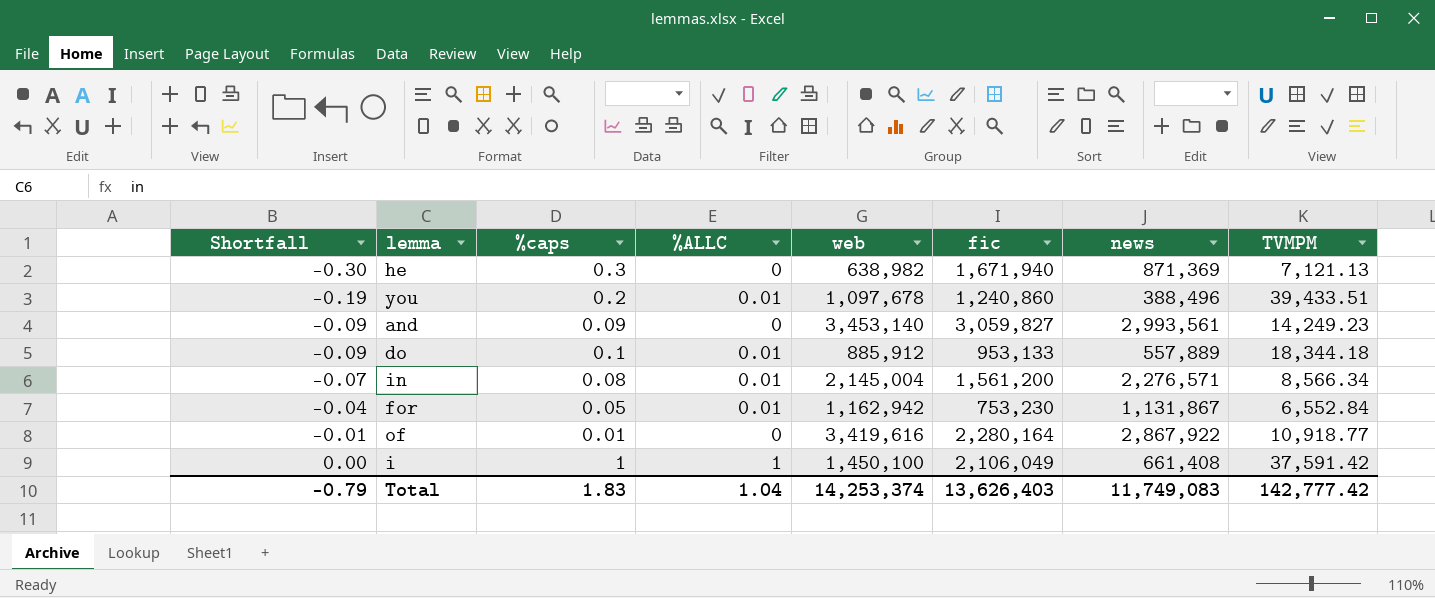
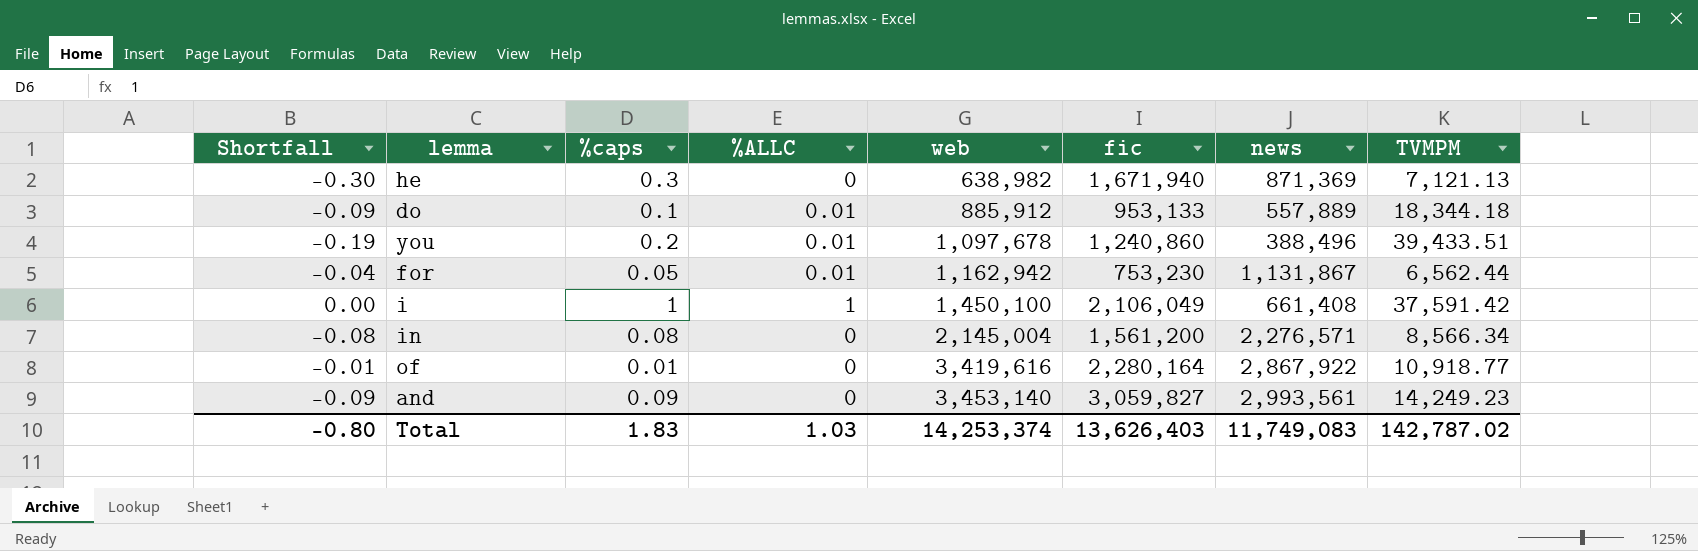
row order: Shortfall ascending -> web ascending
for | TVMPM: 6,552.84 -> 6,562.44
in | Shortfall: -0.07 -> -0.08
in | %ALLC: 0.01 -> 0
Total | Shortfall: -0.79 -> -0.80
Total | %ALLC: 1.04 -> 1.03
Total | TVMPM: 142,777.42 -> 142,787.02

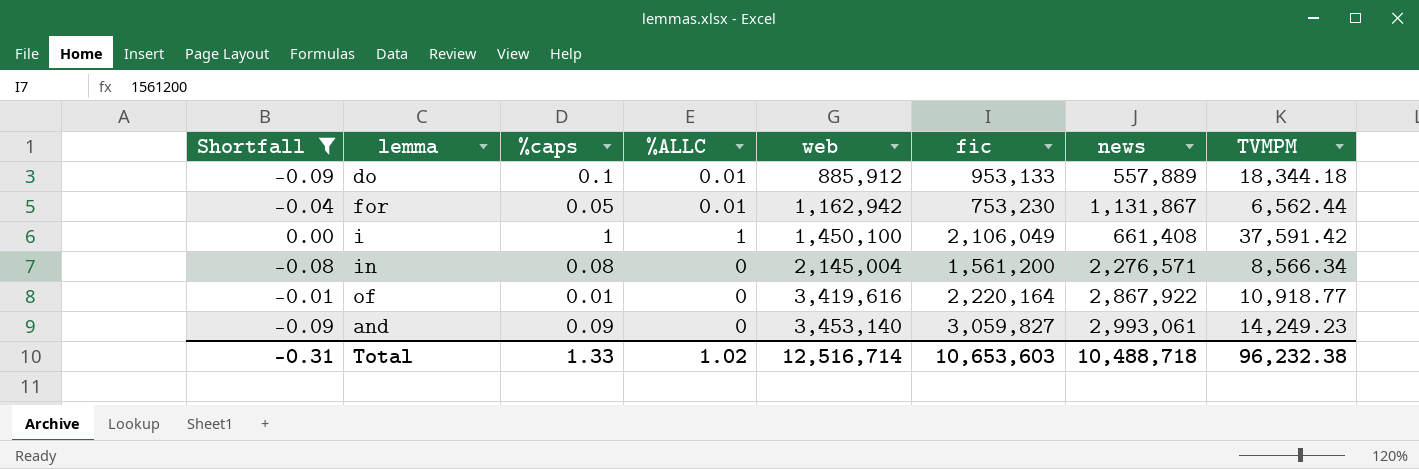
filter: none -> Shortfall >= -0.09
of | fic: 2,280,164 -> 2,220,164
and | news: 2,993,561 -> 2,993,061
Total | Shortfall: -0.80 -> -0.31
Total | %caps: 1.83 -> 1.33
Total | %ALLC: 1.03 -> 1.02
Total | web: 14,253,374 -> 12,516,714
Total | fic: 13,626,403 -> 10,653,603
Total | news: 11,749,083 -> 10,488,718
Total | TVMPM: 142,787.02 -> 96,232.38

